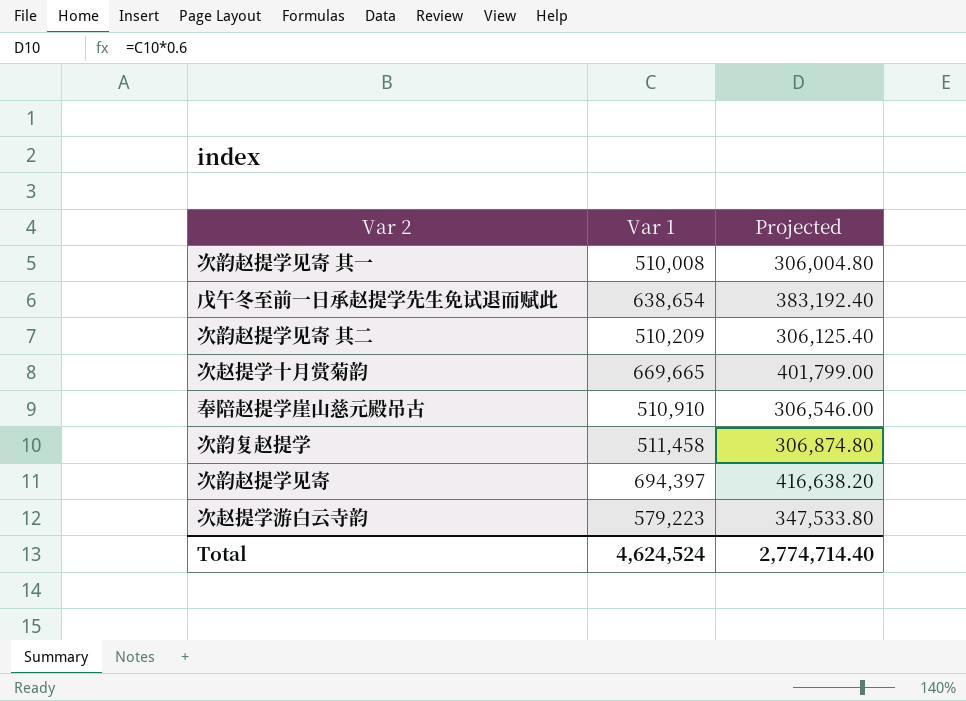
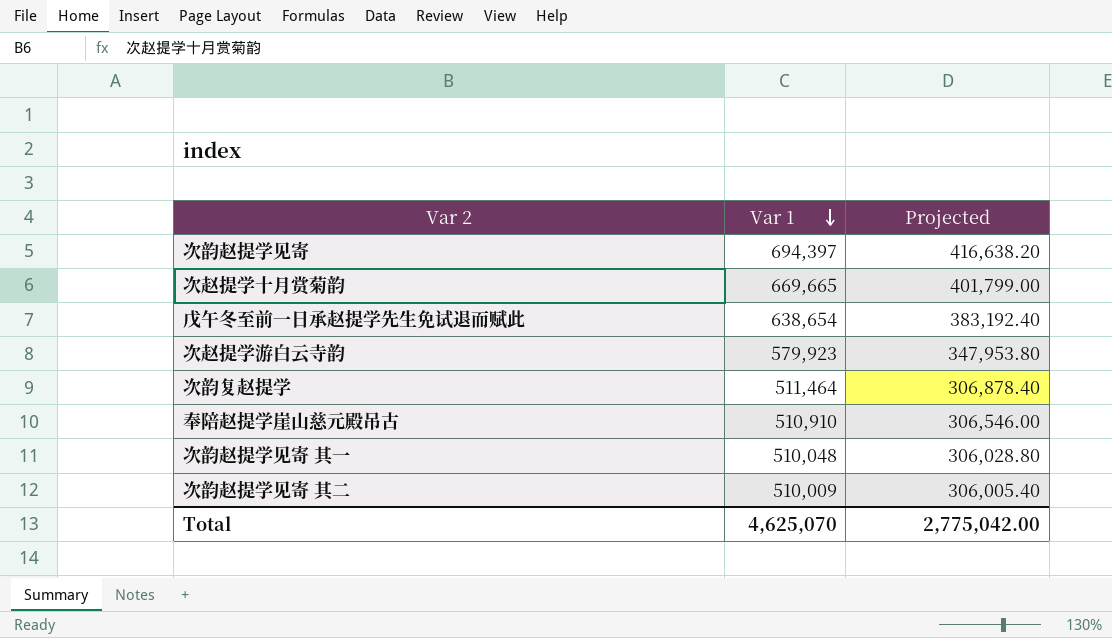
row order: none -> Var 1 descending
次赵提学游白云寺韵 | Var 1: 579,223 -> 579,923
次赵提学游白云寺韵 | Projected: 347,533.80 -> 347,953.80
次韵复赵提学 | Var 1: 511,458 -> 511,464
次韵复赵提学 | Projected: 306,874.80 -> 306,878.40
次韵赵提学见寄 其一 | Var 1: 510,008 -> 510,048
次韵赵提学见寄 其一 | Projected: 306,004.80 -> 306,028.80
次韵赵提学见寄 其二 | Var 1: 510,209 -> 510,009
次韵赵提学见寄 其二 | Projected: 306,125.40 -> 306,005.40
Total | Var 1: 4,624,524 -> 4,625,070
Total | Projected: 2,774,714.40 -> 2,775,042.00

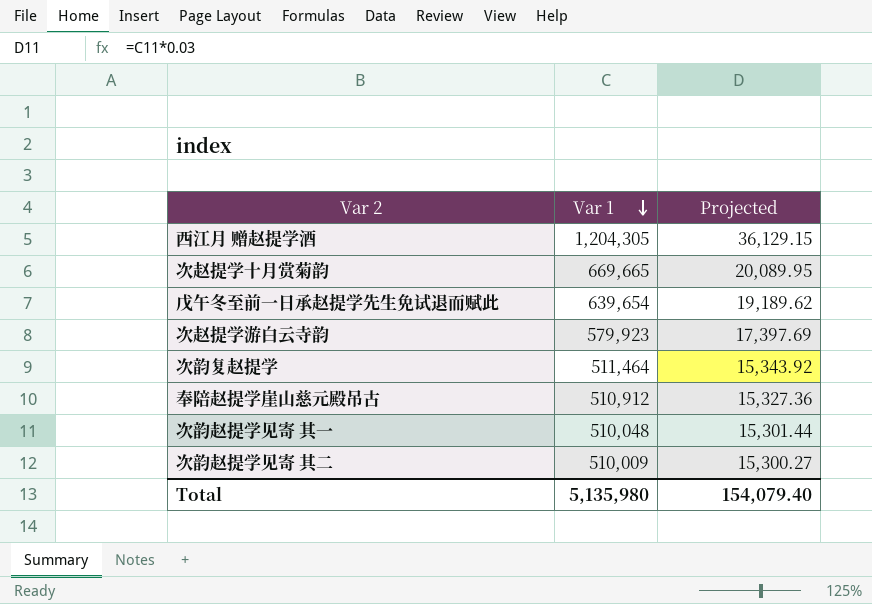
column Projected | formula: [Var 1] * 0.6 -> [Var 1] * 0.03
row 次韵赵提学见寄: 694,397 | 416,638.20 -> none
row 西江月 赠赵提学酒: none -> 1,204,305 | 36,129.15
戊午冬至前一日承赵提学先生免试退而赋此 | Var 1: 638,654 -> 639,654
奉陪赵提学崖山慈元殿吊古 | Var 1: 510,910 -> 510,912
Total | Var 1: 4,625,070 -> 5,135,980
Total | Projected: 2,775,042.00 -> 154,079.40

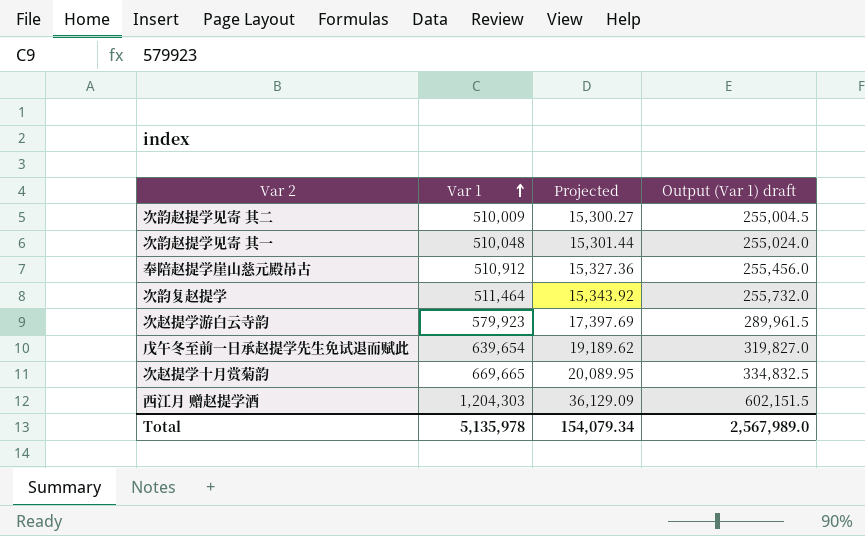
row order: Var 1 descending -> Var 1 ascending
column Output (Var 1) draft | formula: none -> [Var 1] * 0.5
西江月 赠赵提学酒 | Var 1: 1,204,305 -> 1,204,303
西江月 赠赵提学酒 | Projected: 36,129.15 -> 36,129.09
Total | Var 1: 5,135,980 -> 5,135,978
Total | Projected: 154,079.40 -> 154,079.34

